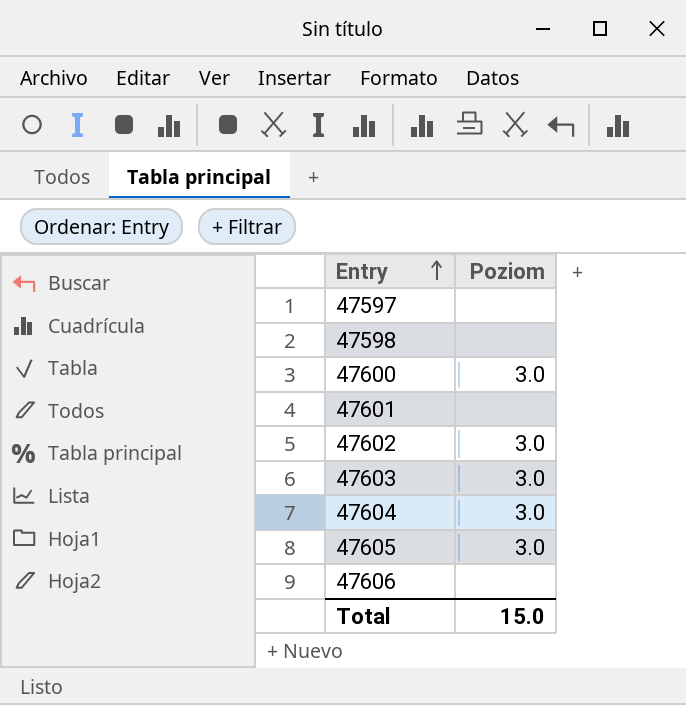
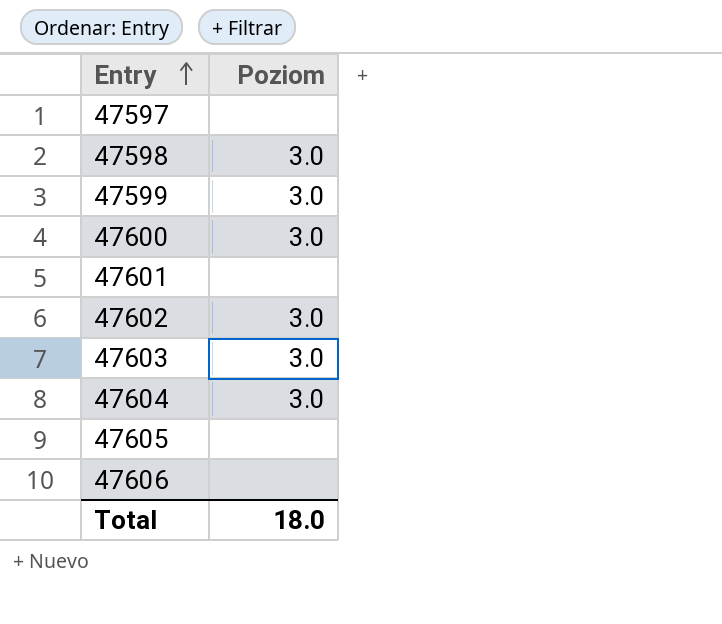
47598 | Poziom: none -> 3.0
row 47599: none -> 3.0
47605 | Poziom: 3.0 -> none
Total | Poziom: 15.0 -> 18.0

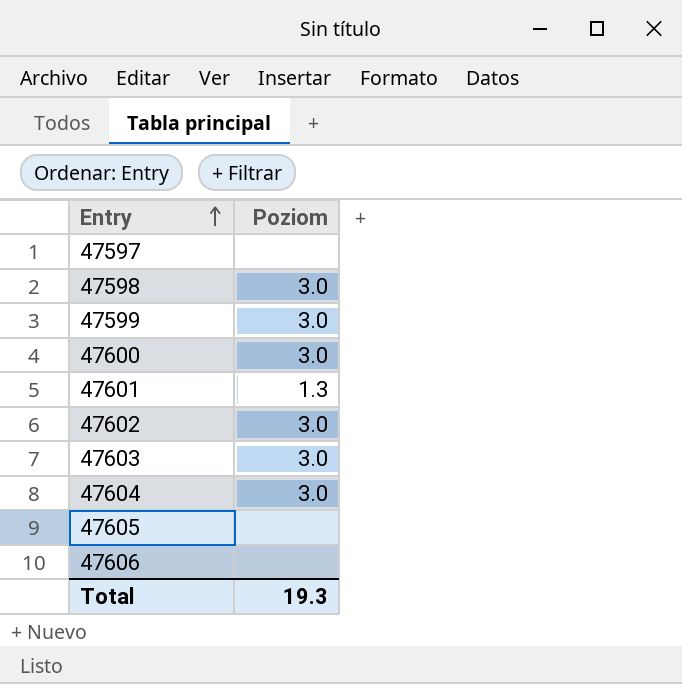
47601 | Poziom: none -> 1.3
Total | Poziom: 18.0 -> 19.3

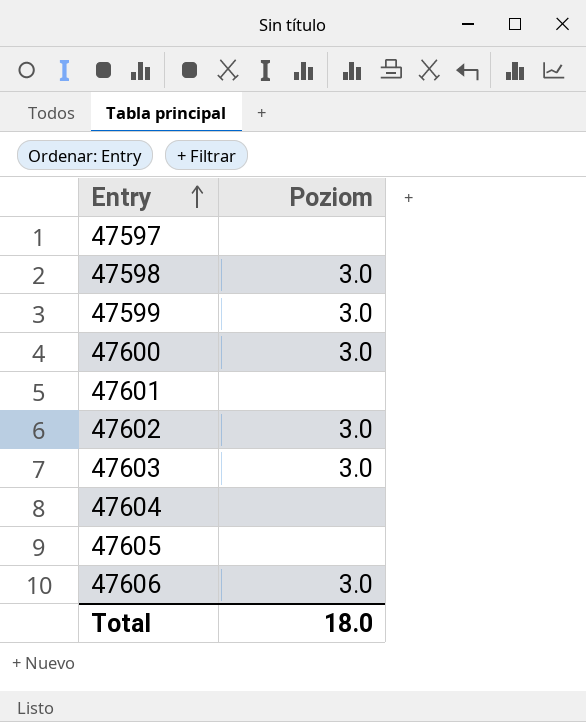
47601 | Poziom: 1.3 -> none
47604 | Poziom: 3.0 -> none
47606 | Poziom: none -> 3.0
Total | Poziom: 19.3 -> 18.0

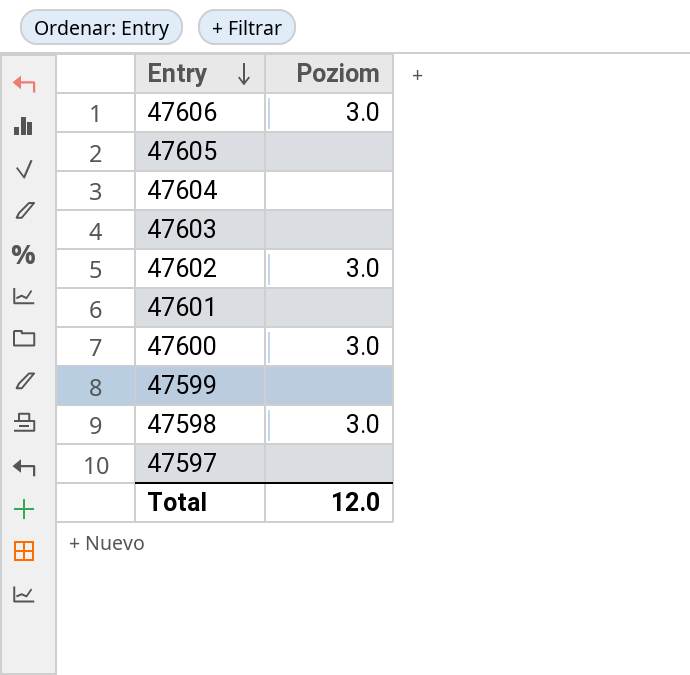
row order: Entry ascending -> Entry descending
47603 | Poziom: 3.0 -> none
47599 | Poziom: 3.0 -> none
Total | Poziom: 18.0 -> 12.0

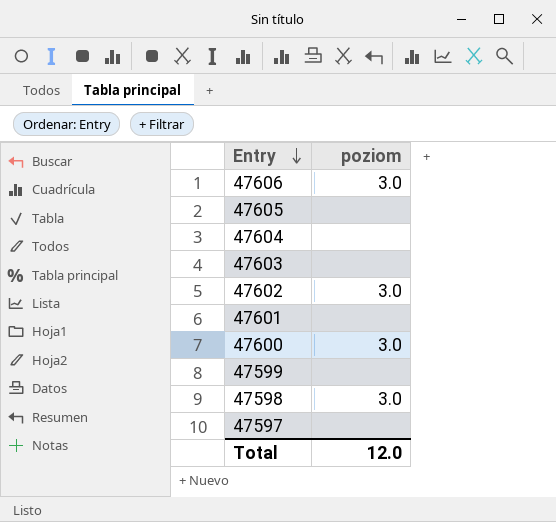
column name: Poziom -> poziom

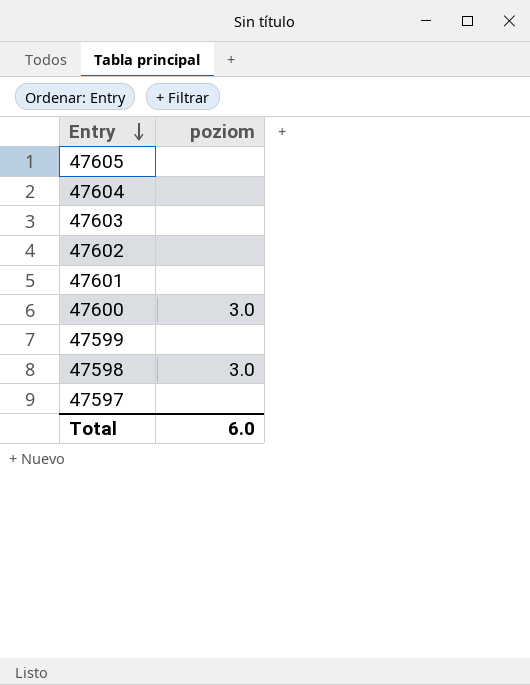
row 47606: 3.0 -> none
47602 | poziom: 3.0 -> none
Total | poziom: 12.0 -> 6.0

